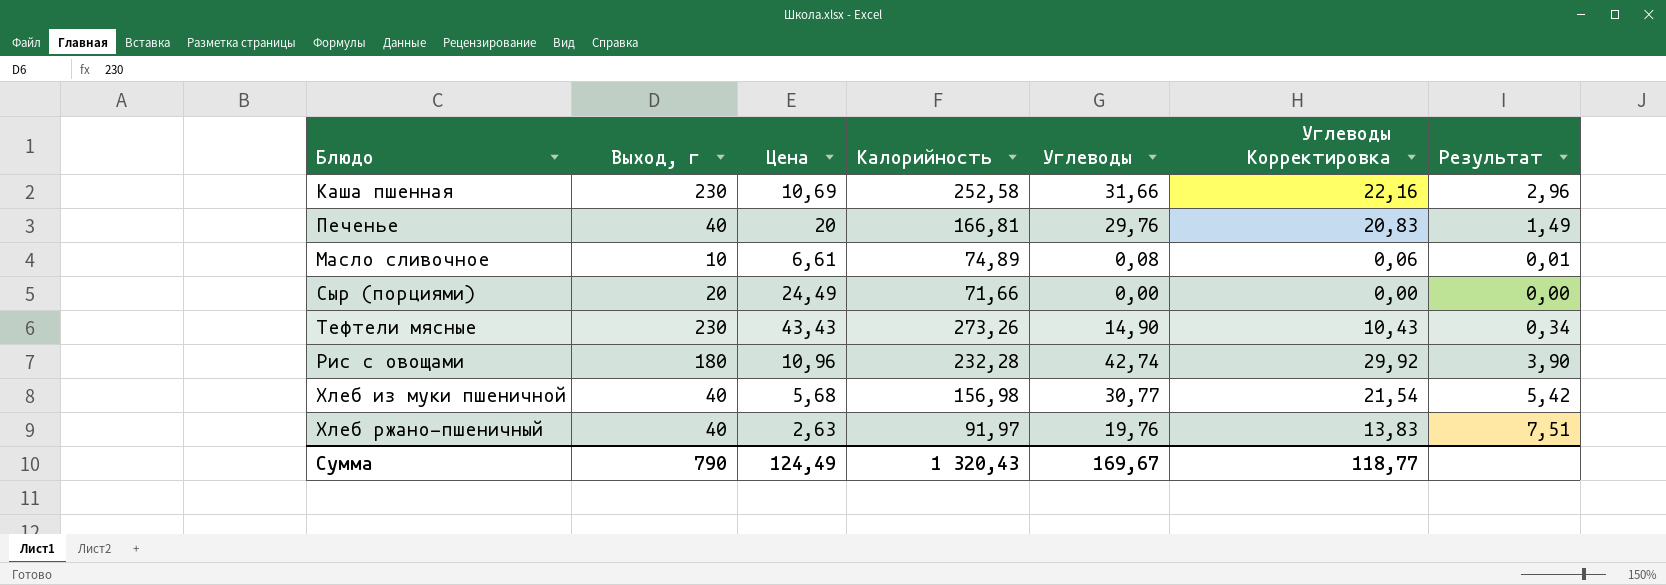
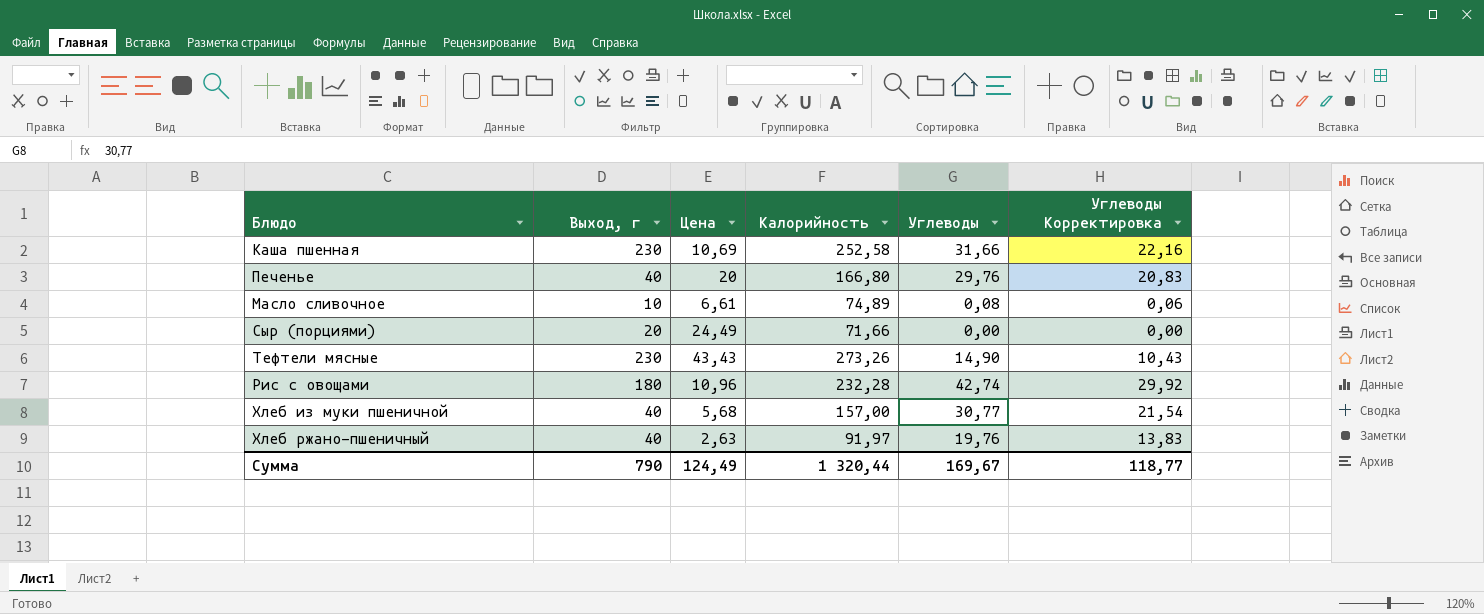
column Результат | formula: [Углеводы] / [Цена] -> none
Печенье | Калорийность: 166,81 -> 166,80
Хлеб из муки пшеничной | Калорийность: 156,98 -> 157,00
Сумма | Калорийность: 1 320,43 -> 1 320,44

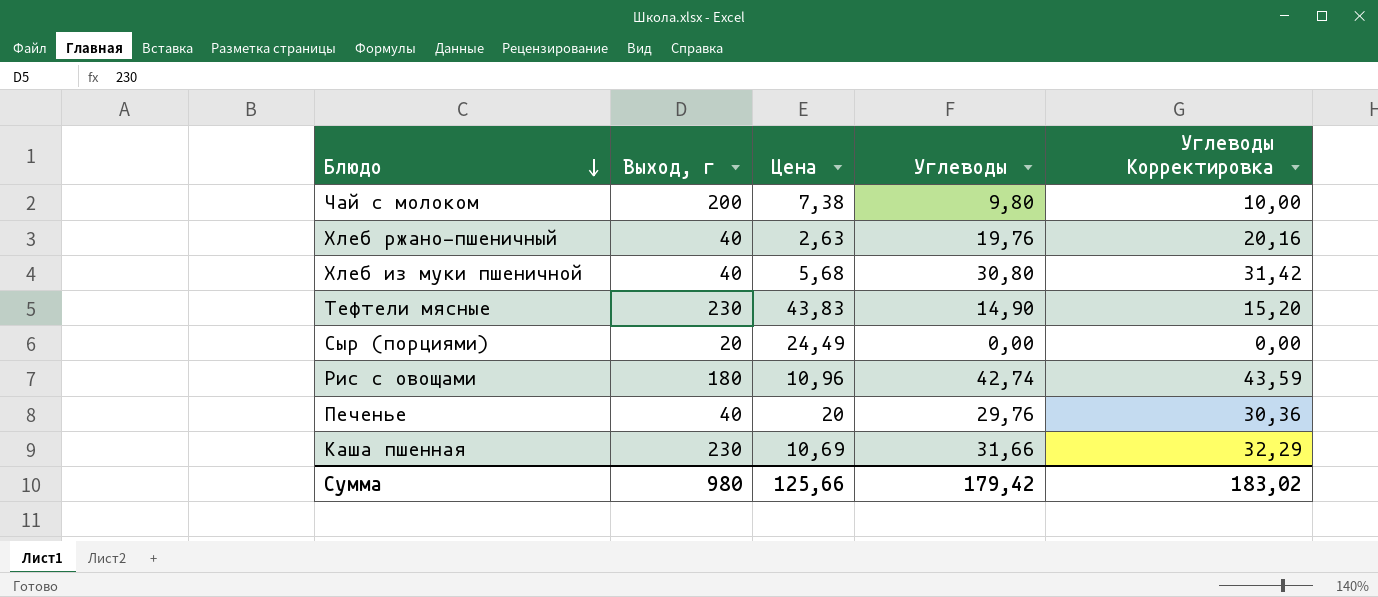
row order: none -> Блюдо descending
column Калорийность | position: 4 -> none
column Углеводы Корректировка | formula: [Углеводы] * 0,7 -> [Углеводы] * 1,02
row Масло сливочное: 10 | 6,61 | 74,89 | 0,08 | 0,06 -> none
row Чай с молоком: none -> 200 | 7,38 | 9,80 | 10,00
Хлеб из муки пшеничной | Углеводы: 30,77 -> 30,80
Тефтели мясные | Цена: 43,43 -> 43,83
Сумма | Выход, г: 790 -> 980
Сумма | Цена: 124,49 -> 125,66
Сумма | Углеводы: 169,67 -> 179,42
Сумма | Углеводы Корректировка: 118,77 -> 183,02

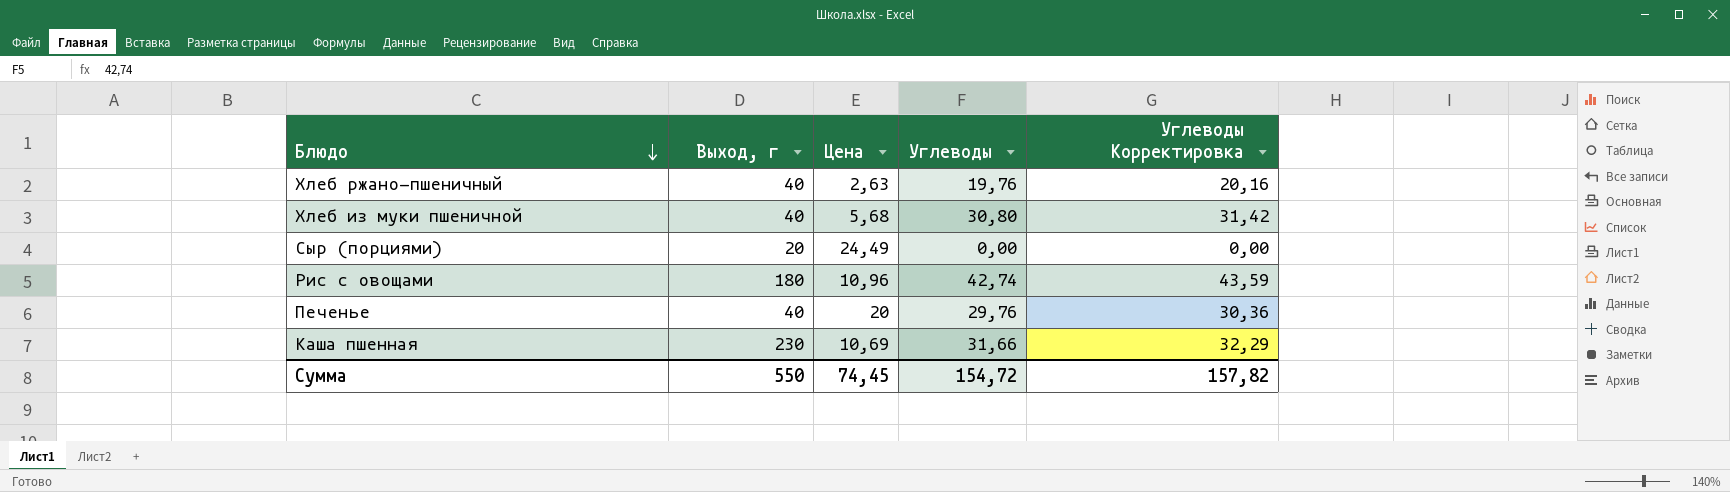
row Чай с молоком: 200 | 7,38 | 9,80 | 10,00 -> none
row Тефтели мясные: 230 | 43,83 | 14,90 | 15,20 -> none
Сумма | Выход, г: 980 -> 550
Сумма | Цена: 125,66 -> 74,45
Сумма | Углеводы: 179,42 -> 154,72
Сумма | Углеводы Корректировка: 183,02 -> 157,82

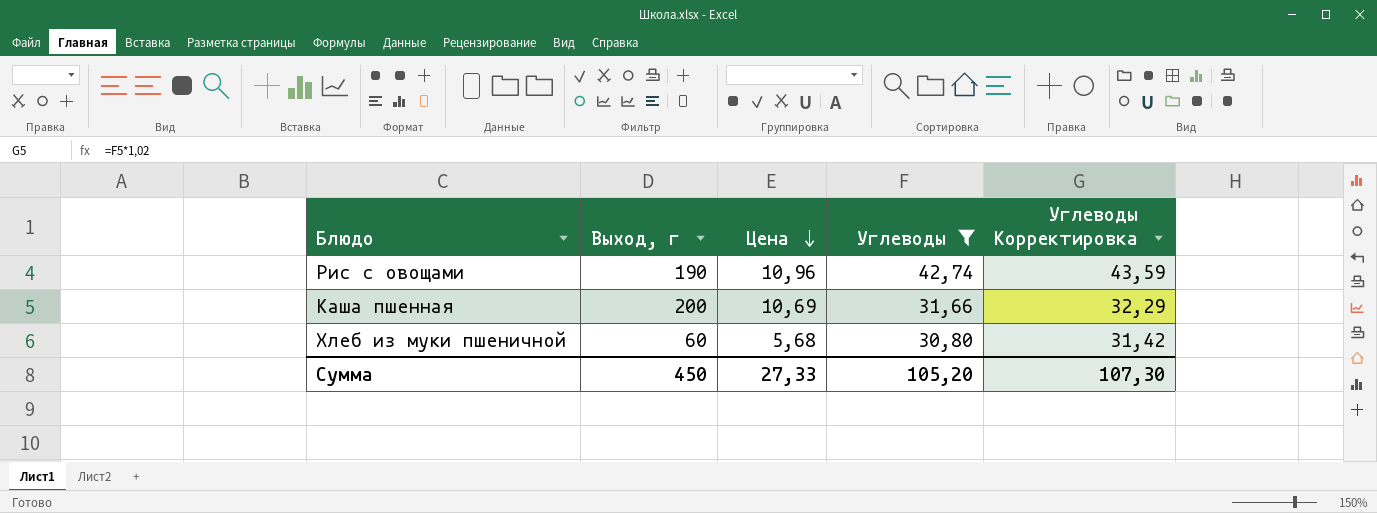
filter: none -> Углеводы >= 30,80
row order: Блюдо descending -> Цена descending
Рис с овощами | Выход, г: 180 -> 190
Каша пшенная | Выход, г: 230 -> 200
Хлеб из муки пшеничной | Выход, г: 40 -> 60
Сумма | Выход, г: 550 -> 450
Сумма | Цена: 74,45 -> 27,33
Сумма | Углеводы: 154,72 -> 105,20
Сумма | Углеводы Корректировка: 157,82 -> 107,30

